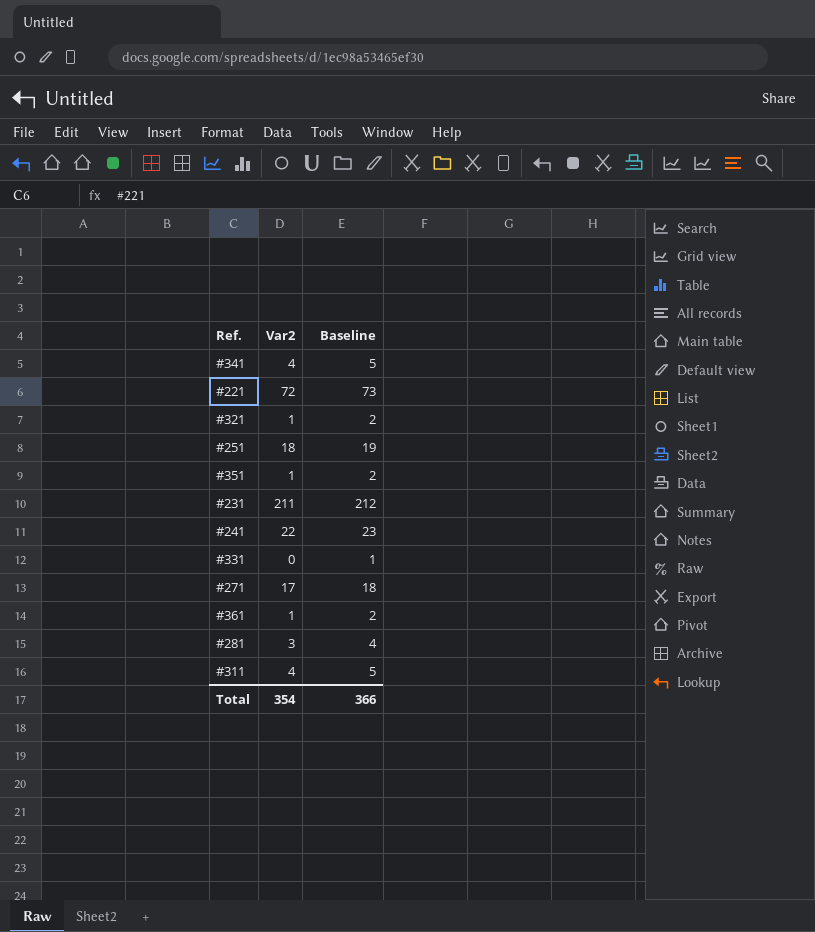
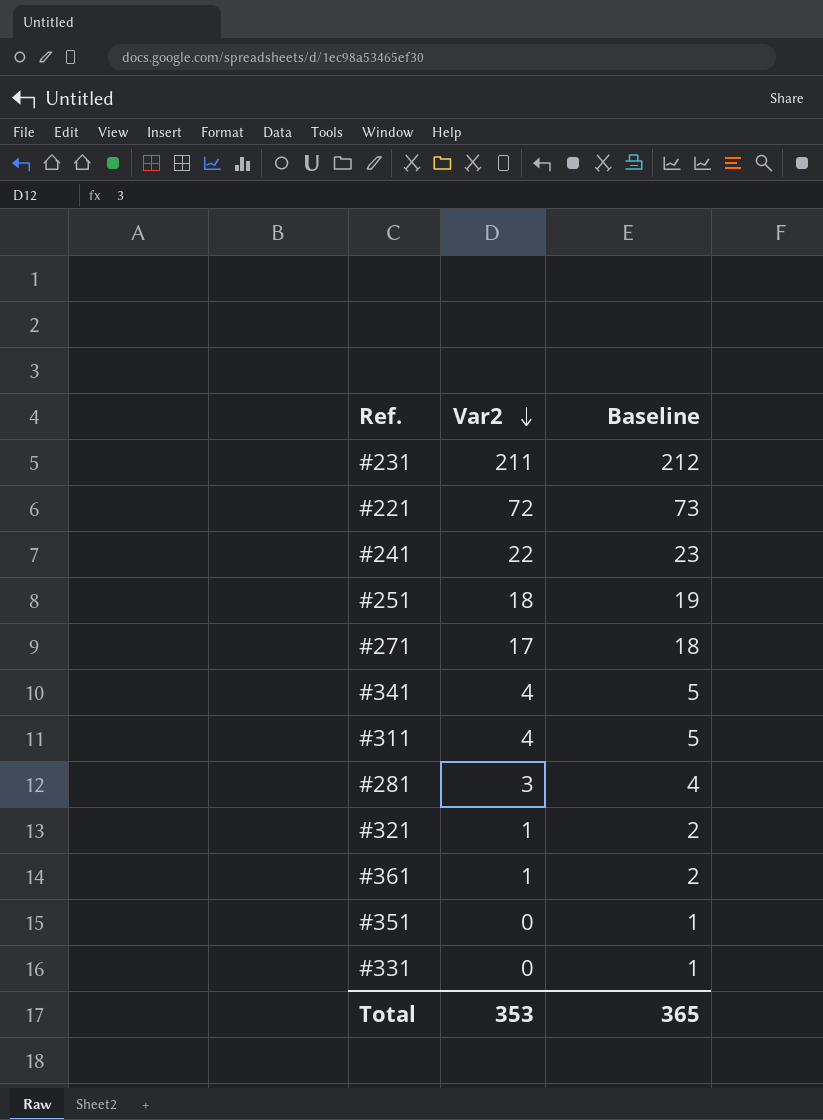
row order: none -> Var2 descending
#351 | Var2: 1 -> 0
#351 | Baseline: 2 -> 1
Total | Var2: 354 -> 353
Total | Baseline: 366 -> 365

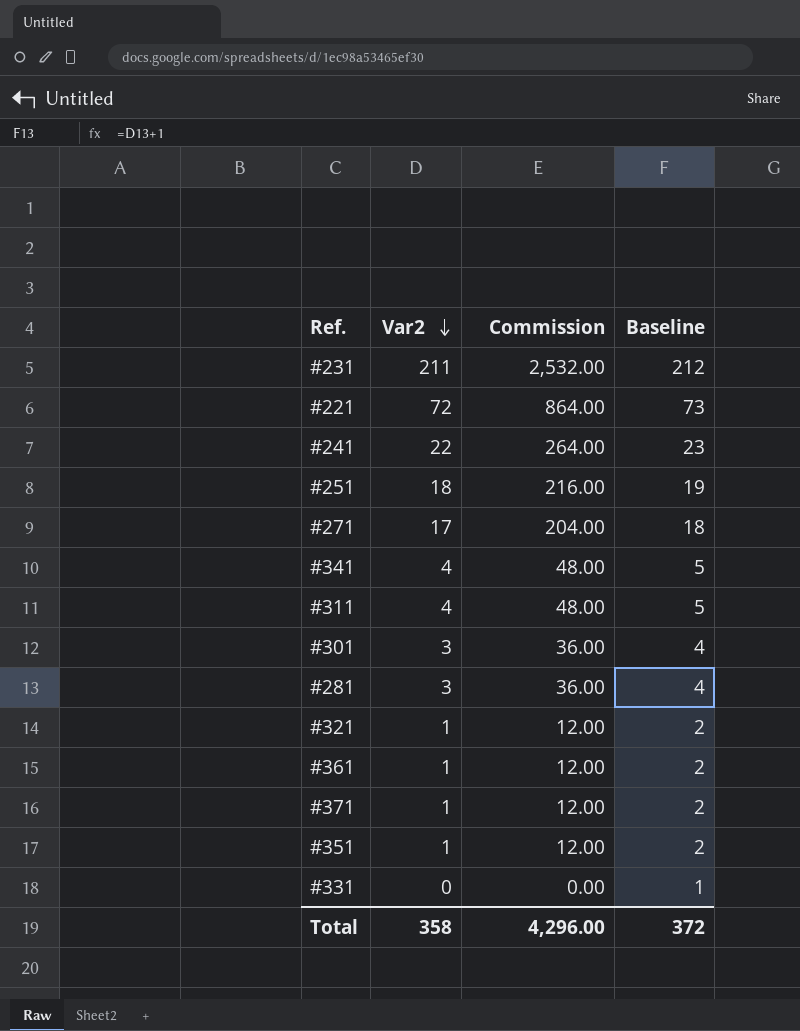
column Commission | formula: none -> [Var2] * 12
row #301: none -> 3 | 36.00 | 4
row #371: none -> 1 | 12.00 | 2
#351 | Var2: 0 -> 1
#351 | Baseline: 1 -> 2
Total | Var2: 353 -> 358
Total | Baseline: 365 -> 372

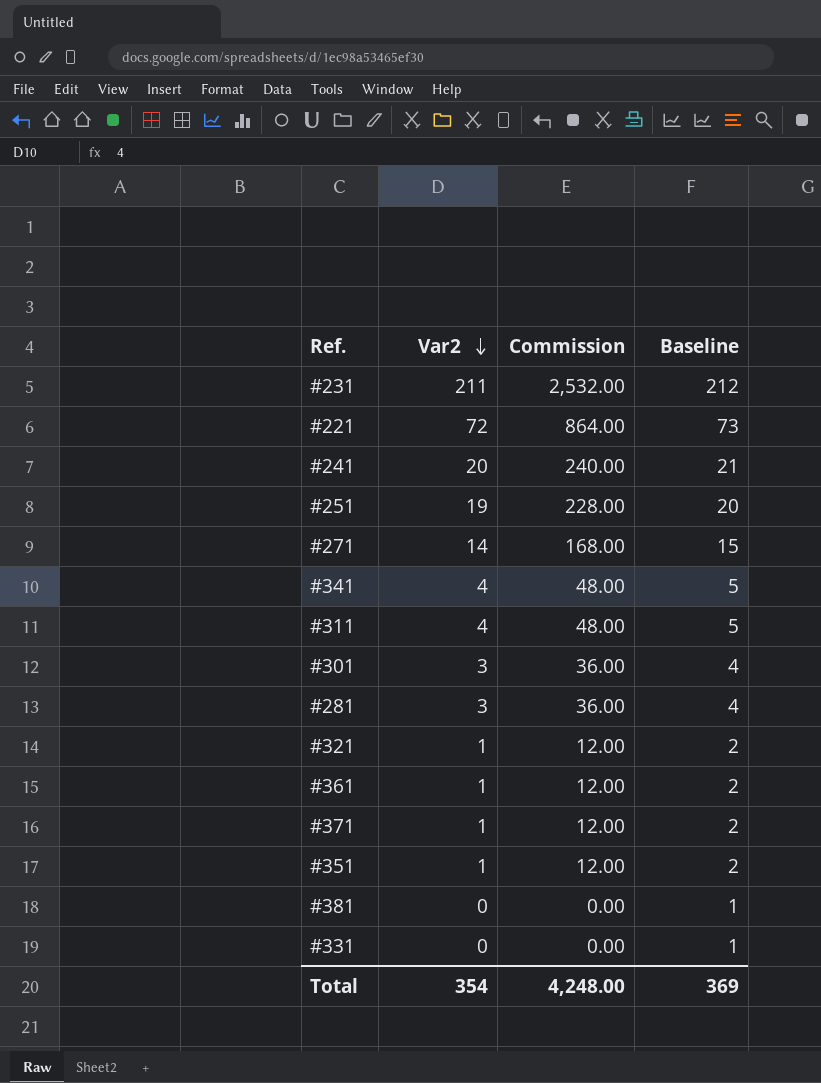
#241 | Var2: 22 -> 20
#241 | Commission: 264.00 -> 240.00
#241 | Baseline: 23 -> 21
#251 | Var2: 18 -> 19
#251 | Commission: 216.00 -> 228.00
#251 | Baseline: 19 -> 20
#271 | Var2: 17 -> 14
#271 | Commission: 204.00 -> 168.00
#271 | Baseline: 18 -> 15
row #381: none -> 0 | 0.00 | 1
Total | Var2: 358 -> 354
Total | Commission: 4,296.00 -> 4,248.00
Total | Baseline: 372 -> 369

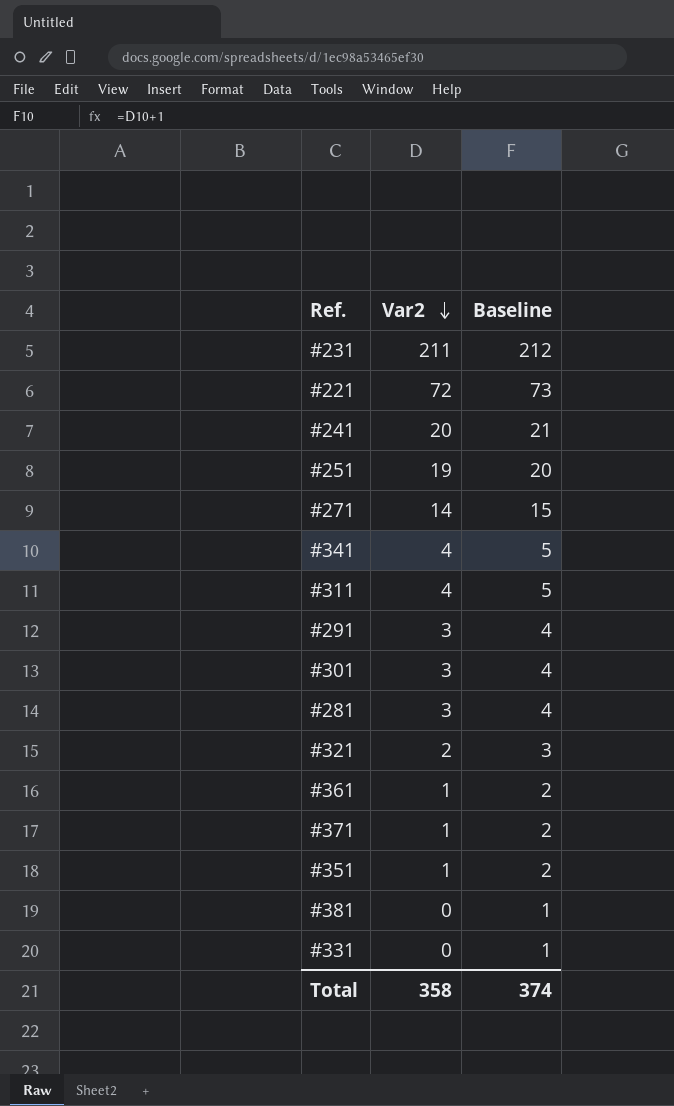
column Commission | formula: [Var2] * 12 -> none
row #291: none -> 3 | 4
#321 | Var2: 1 -> 2
#321 | Baseline: 2 -> 3
Total | Var2: 354 -> 358
Total | Baseline: 369 -> 374

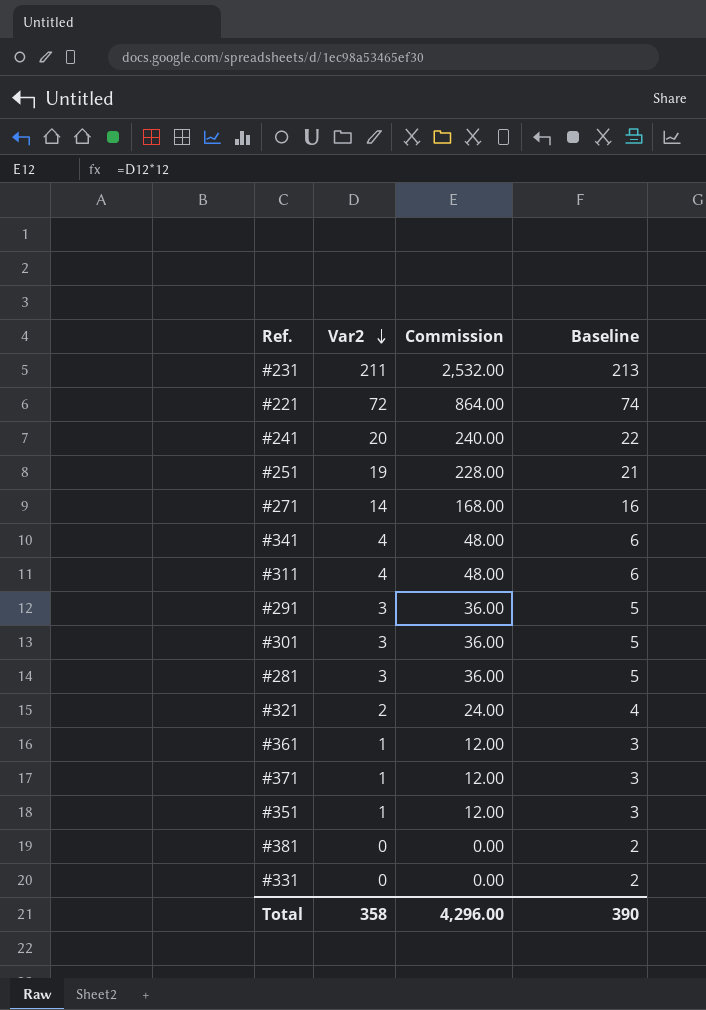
column Commission | formula: none -> [Var2] * 12
column Baseline | formula: [Var2] + 1 -> [Var2] + 2
Total | Baseline: 374 -> 390

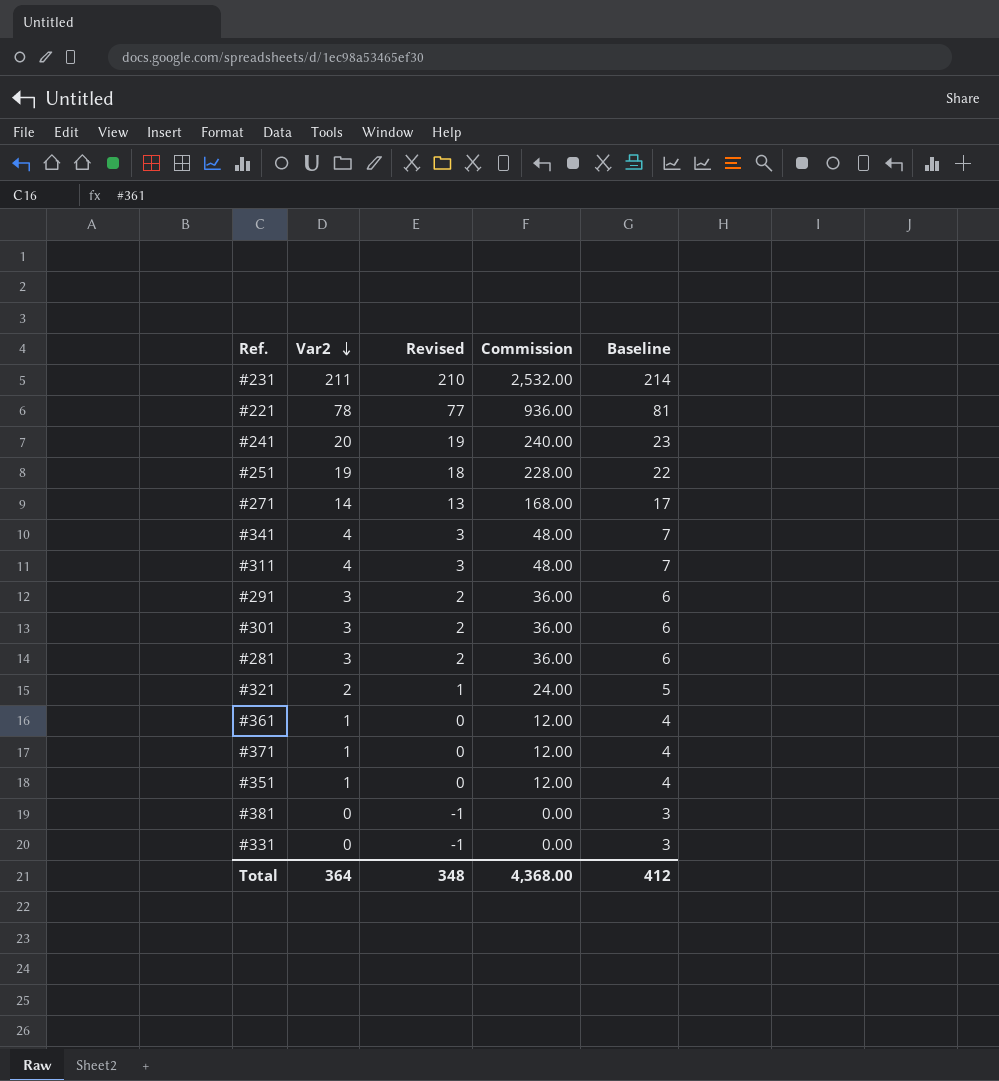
column Revised | formula: none -> [Var2] - 1
column Baseline | formula: [Var2] + 2 -> [Var2] + 3
#221 | Var2: 72 -> 78
#221 | Commission: 864.00 -> 936.00
Total | Var2: 358 -> 364
Total | Commission: 4,296.00 -> 4,368.00
Total | Baseline: 390 -> 412

